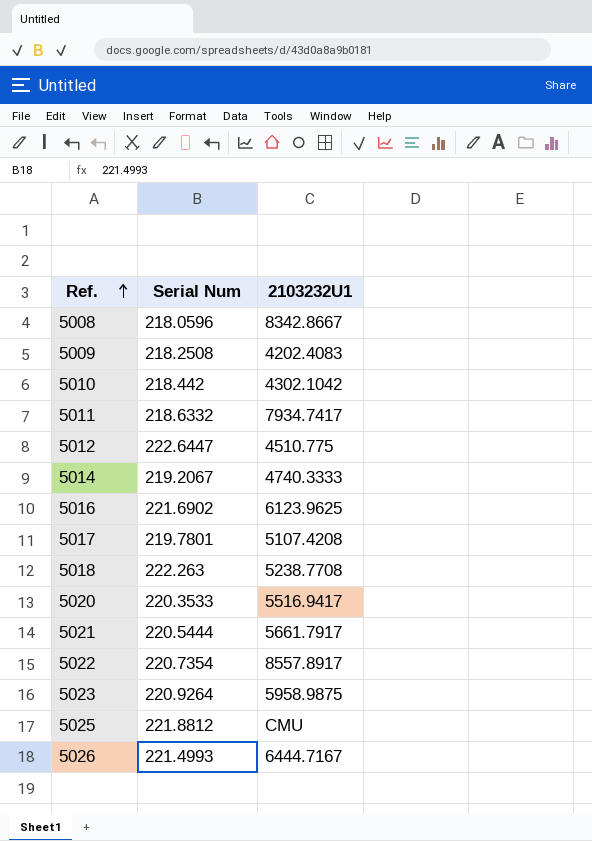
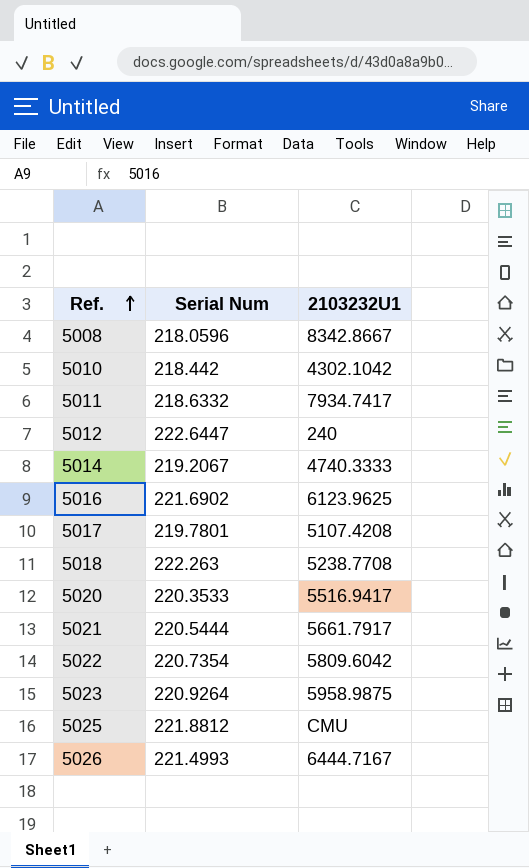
row 5009: 218.2508 | 4202.4083 -> none
5012 | 2103232U1: 4510.775 -> 240
5022 | 2103232U1: 8557.8917 -> 5809.6042

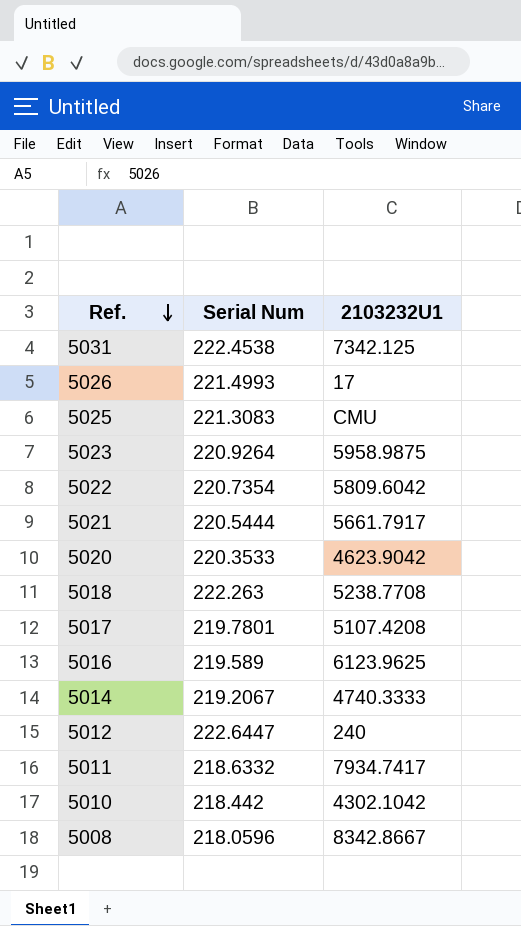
row order: Ref. ascending -> Ref. descending
row 5031: none -> 222.4538 | 7342.125
5026 | 2103232U1: 6444.7167 -> 17
5025 | Serial Num: 221.8812 -> 221.3083
5020 | 2103232U1: 5516.9417 -> 4623.9042
5016 | Serial Num: 221.6902 -> 219.589

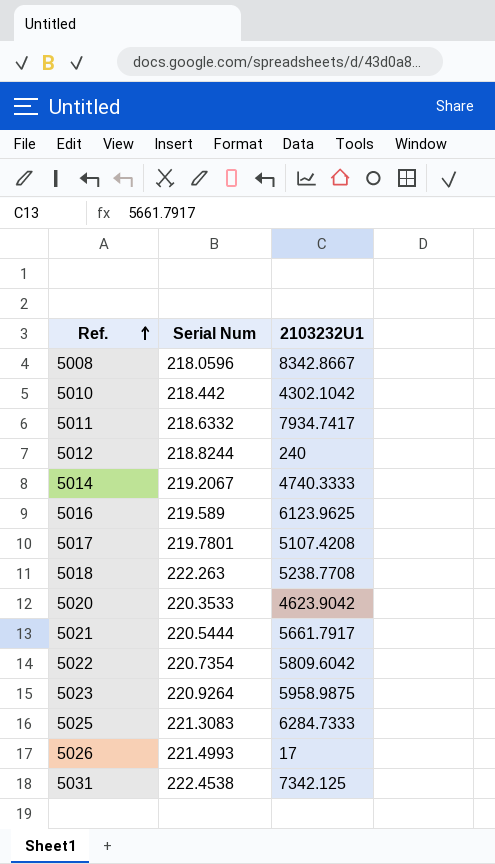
row order: Ref. descending -> Ref. ascending
5012 | Serial Num: 222.6447 -> 218.8244
5025 | 2103232U1: CMU -> 6284.7333

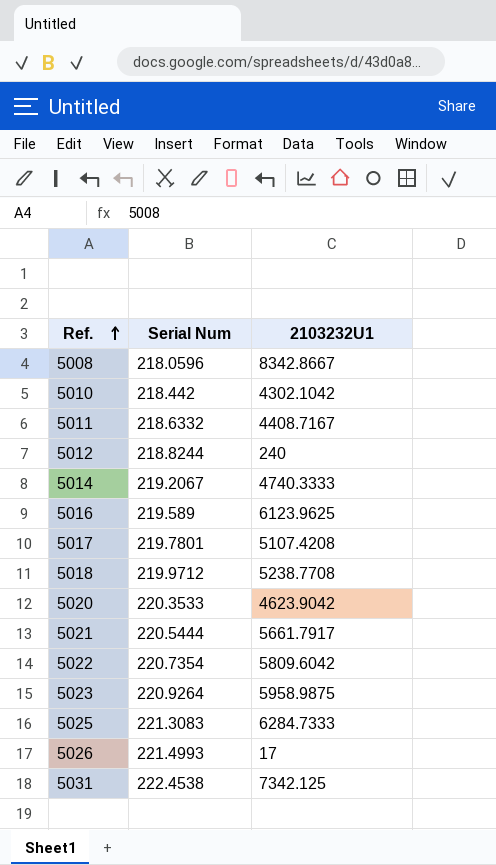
5011 | 2103232U1: 7934.7417 -> 4408.7167
5018 | Serial Num: 222.263 -> 219.9712

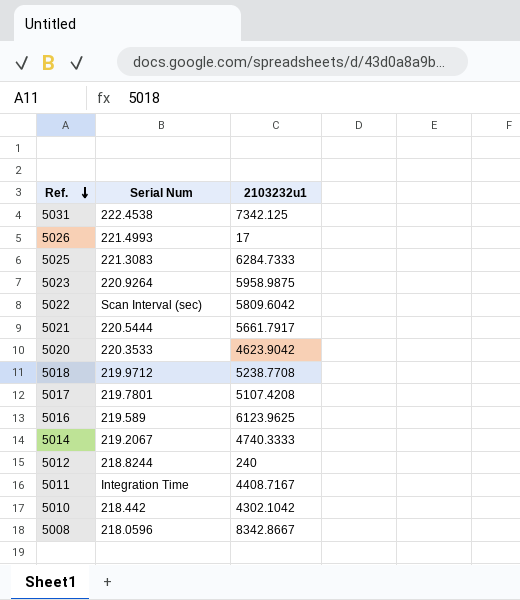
row order: Ref. ascending -> Ref. descending
column name: 2103232U1 -> 2103232u1
5022 | Serial Num: 220.7354 -> Scan Interval (sec)
5011 | Serial Num: 218.6332 -> Integration Time

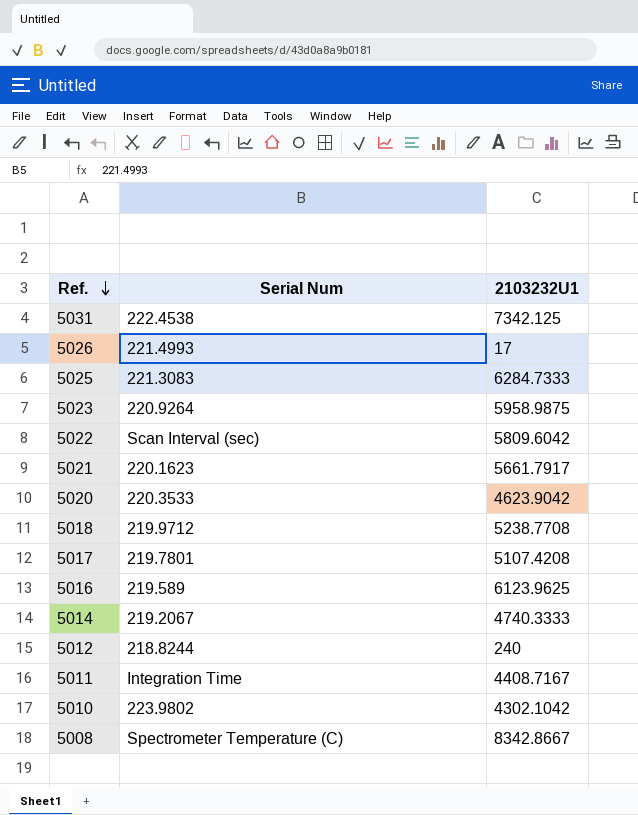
column name: 2103232u1 -> 2103232U1
5021 | Serial Num: 220.5444 -> 220.1623
5010 | Serial Num: 218.442 -> 223.9802
5008 | Serial Num: 218.0596 -> Spectrometer Temperature (C)

